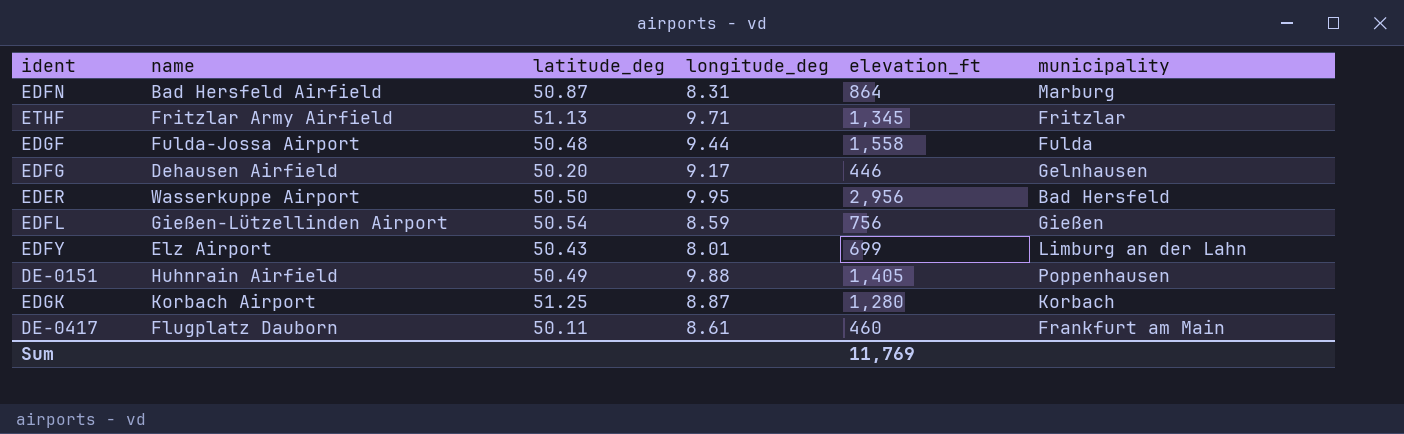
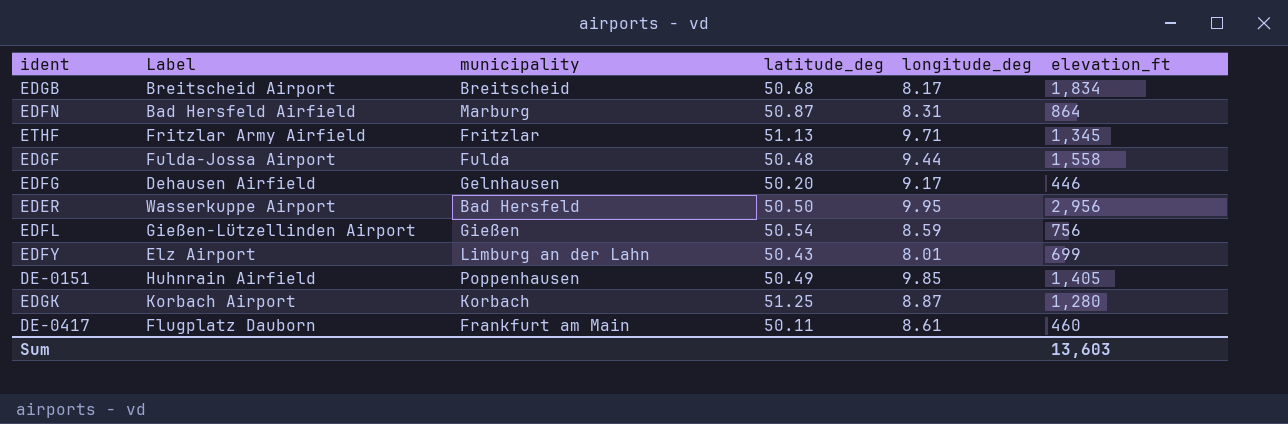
column name: name -> Label
column municipality | position: 6 -> 3
row EDGB: none -> Breitscheid Airport | Breitscheid | 50.68 | 8.17 | 1,834
DE-0151 | longitude_deg: 9.88 -> 9.85
Sum | elevation_ft: 11,769 -> 13,603

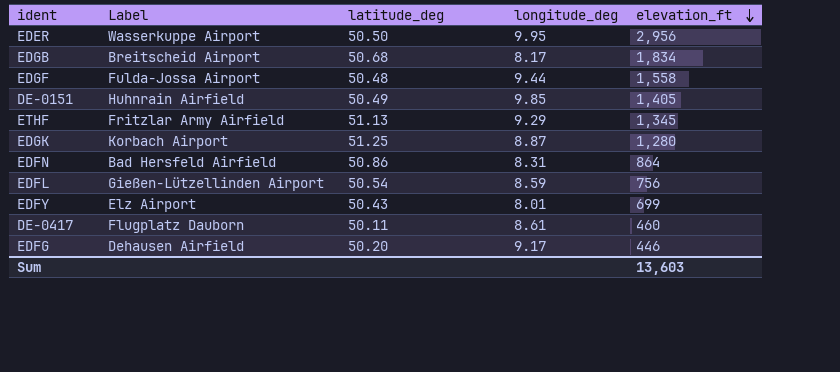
row order: none -> elevation_ft descending
column municipality | position: 3 -> none
ETHF | longitude_deg: 9.71 -> 9.29
EDFN | latitude_deg: 50.87 -> 50.86

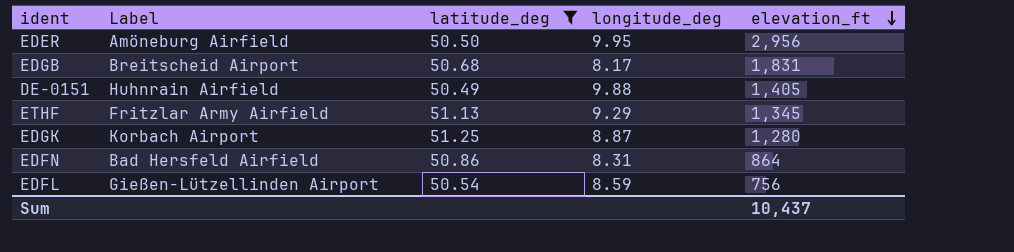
filter: none -> latitude_deg >= 50.49
EDER | Label: Wasserkuppe Airport -> Amöneburg Airfield
EDGB | elevation_ft: 1,834 -> 1,831
DE-0151 | longitude_deg: 9.85 -> 9.88
Sum | elevation_ft: 13,603 -> 10,437

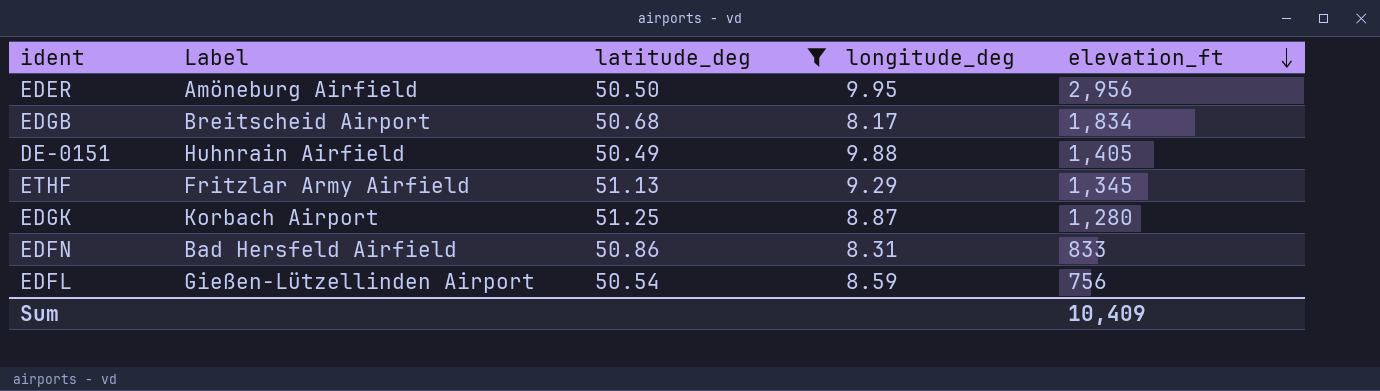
EDGB | elevation_ft: 1,831 -> 1,834
EDFN | elevation_ft: 864 -> 833
Sum | elevation_ft: 10,437 -> 10,409

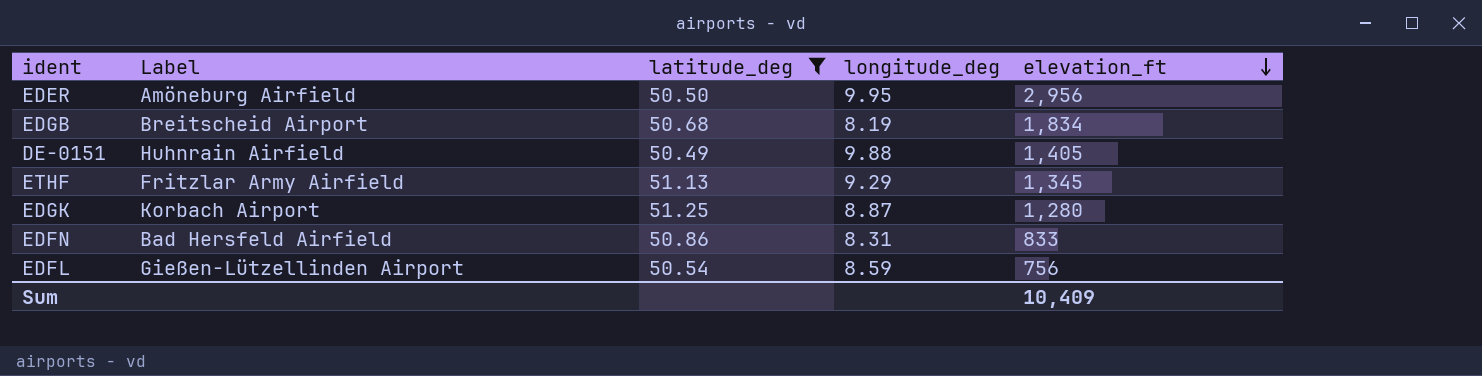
EDGB | longitude_deg: 8.17 -> 8.19

